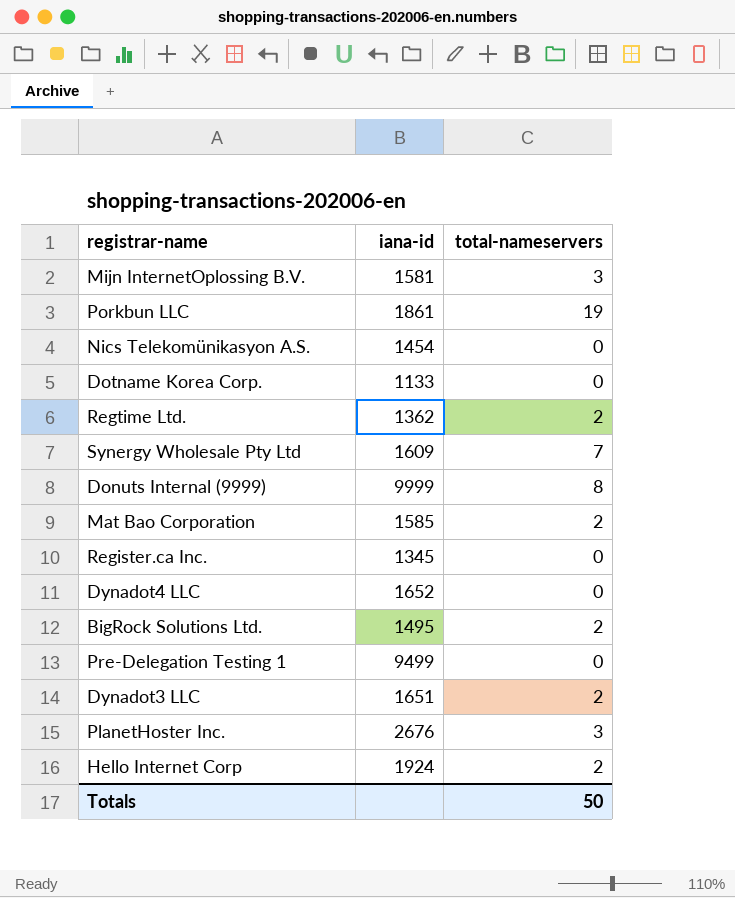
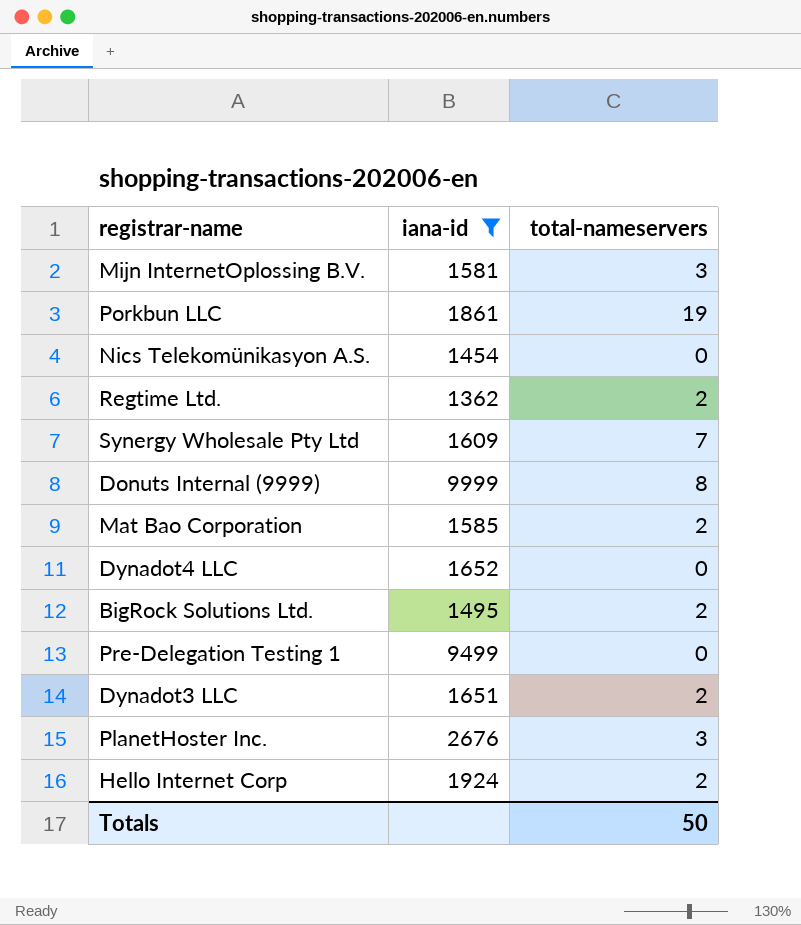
filter: none -> iana-id >= 1362

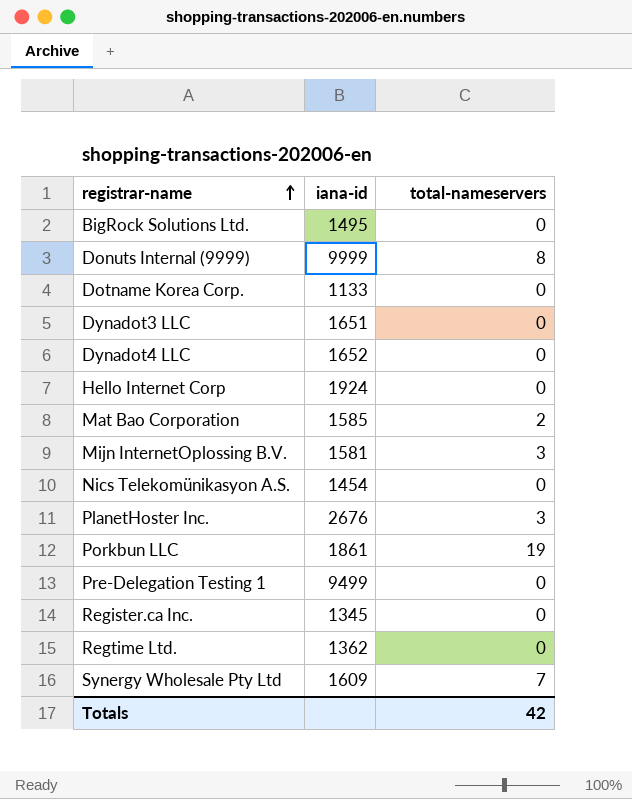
filter: iana-id >= 1362 -> none
row order: none -> registrar-name ascending
BigRock Solutions Ltd. | total-nameservers: 2 -> 0
Dynadot3 LLC | total-nameservers: 2 -> 0
Hello Internet Corp | total-nameservers: 2 -> 0
Regtime Ltd. | total-nameservers: 2 -> 0
Totals | total-nameservers: 50 -> 42

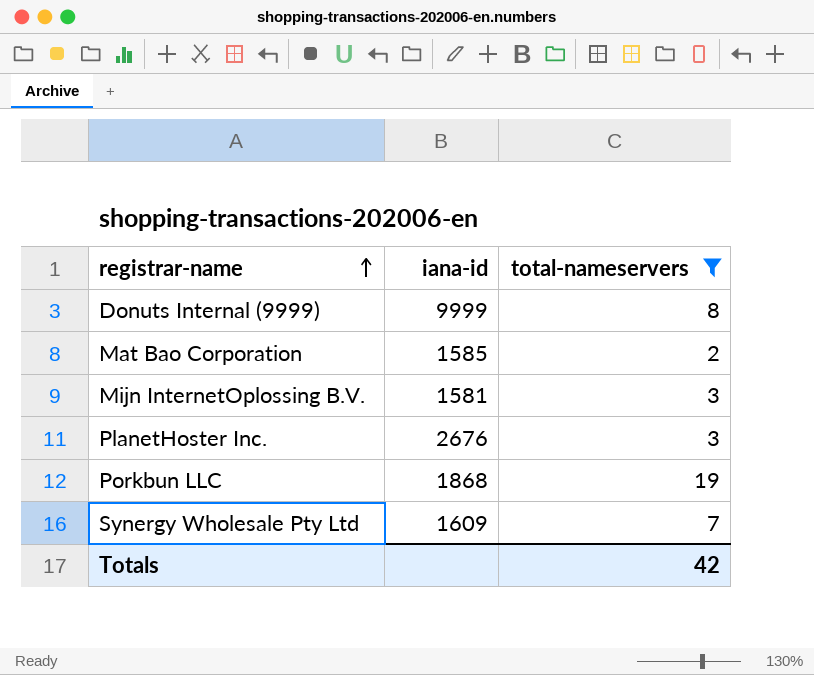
filter: none -> total-nameservers != 0
Porkbun LLC | iana-id: 1861 -> 1868

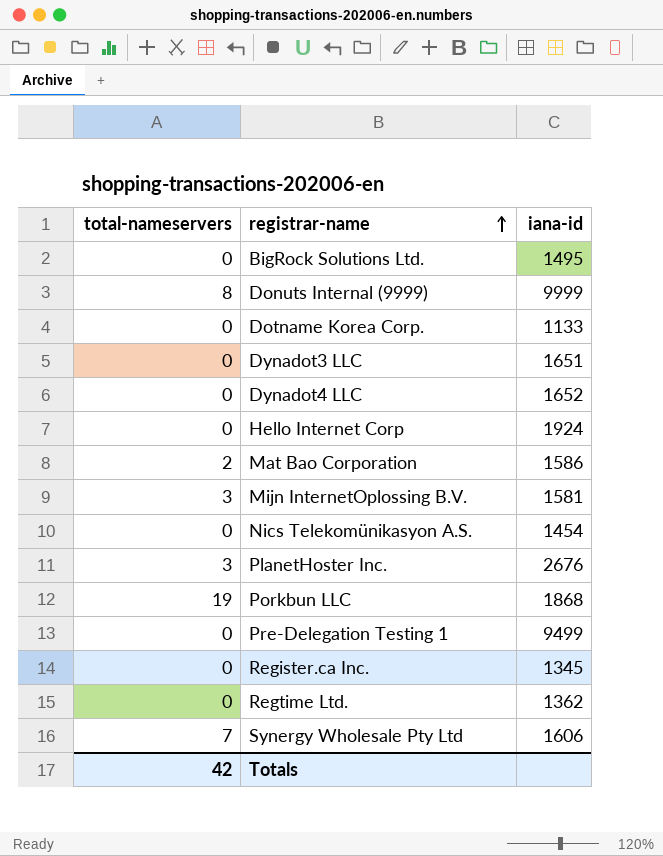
filter: total-nameservers != 0 -> none
column total-nameservers | position: 3 -> 1
Mat Bao Corporation | iana-id: 1585 -> 1586
Synergy Wholesale Pty Ltd | iana-id: 1609 -> 1606

